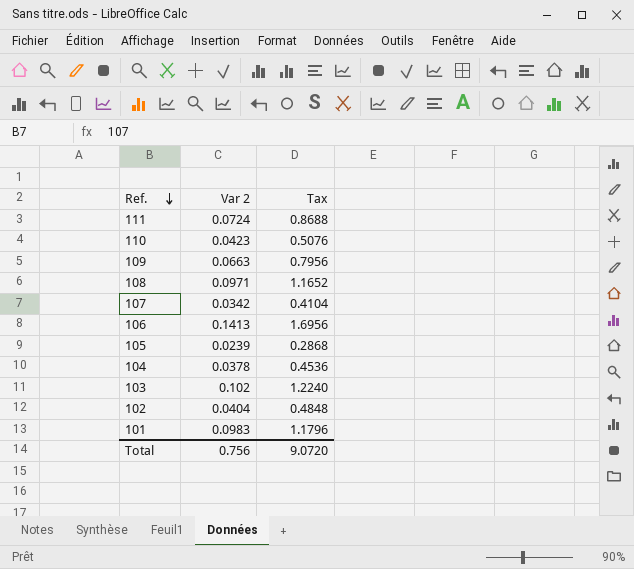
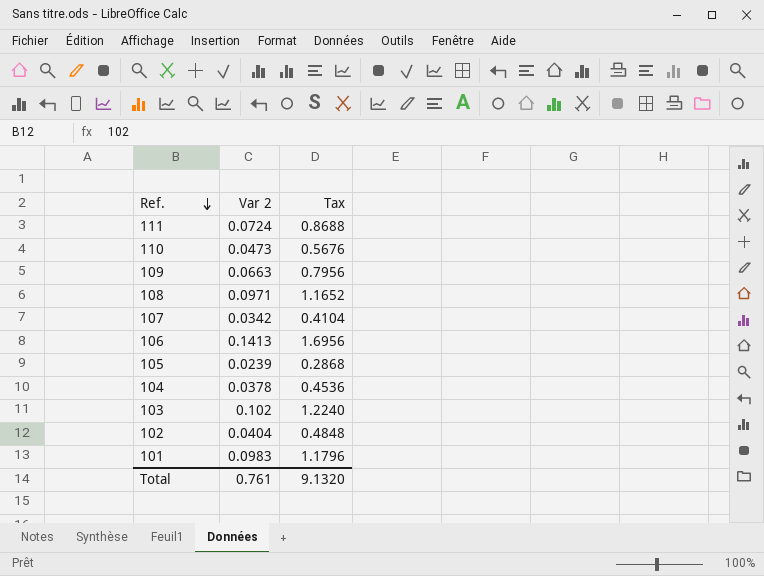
110 | Var 2: 0.0423 -> 0.0473
110 | Tax: 0.5076 -> 0.5676
Total | Var 2: 0.756 -> 0.761
Total | Tax: 9.0720 -> 9.1320

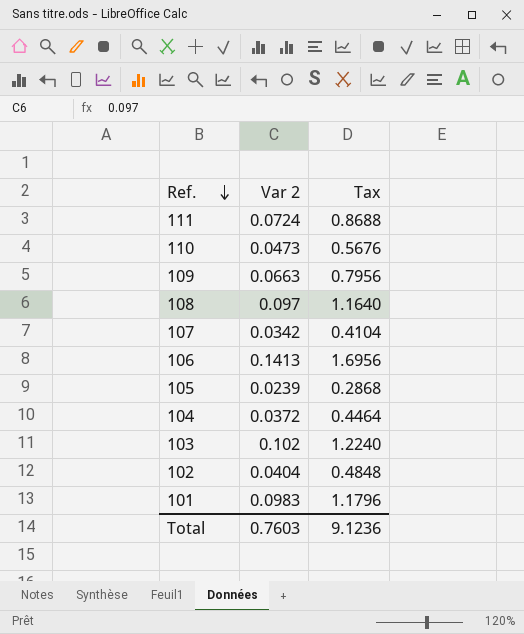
108 | Var 2: 0.0971 -> 0.097
108 | Tax: 1.1652 -> 1.1640
104 | Var 2: 0.0378 -> 0.0372
104 | Tax: 0.4536 -> 0.4464
Total | Var 2: 0.761 -> 0.7603
Total | Tax: 9.1320 -> 9.1236

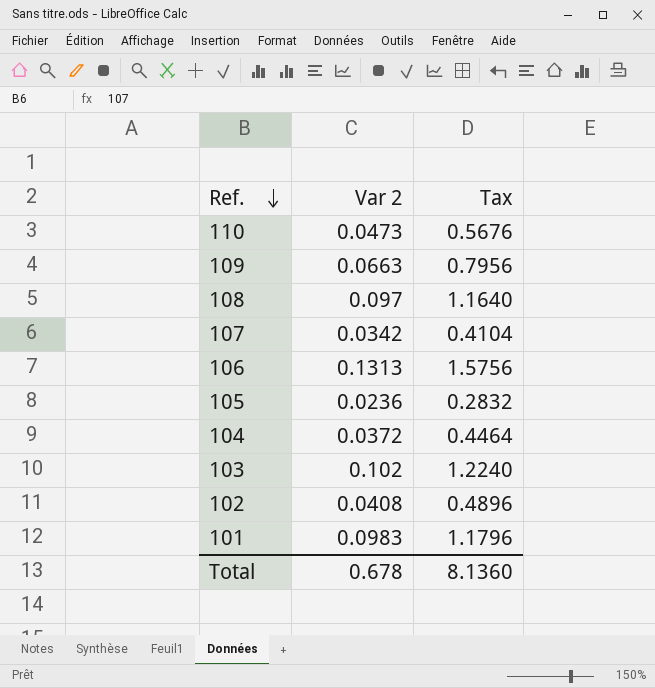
row 111: 0.0724 | 0.8688 -> none
106 | Var 2: 0.1413 -> 0.1313
106 | Tax: 1.6956 -> 1.5756
105 | Var 2: 0.0239 -> 0.0236
105 | Tax: 0.2868 -> 0.2832
102 | Var 2: 0.0404 -> 0.0408
102 | Tax: 0.4848 -> 0.4896
Total | Var 2: 0.7603 -> 0.678
Total | Tax: 9.1236 -> 8.1360

